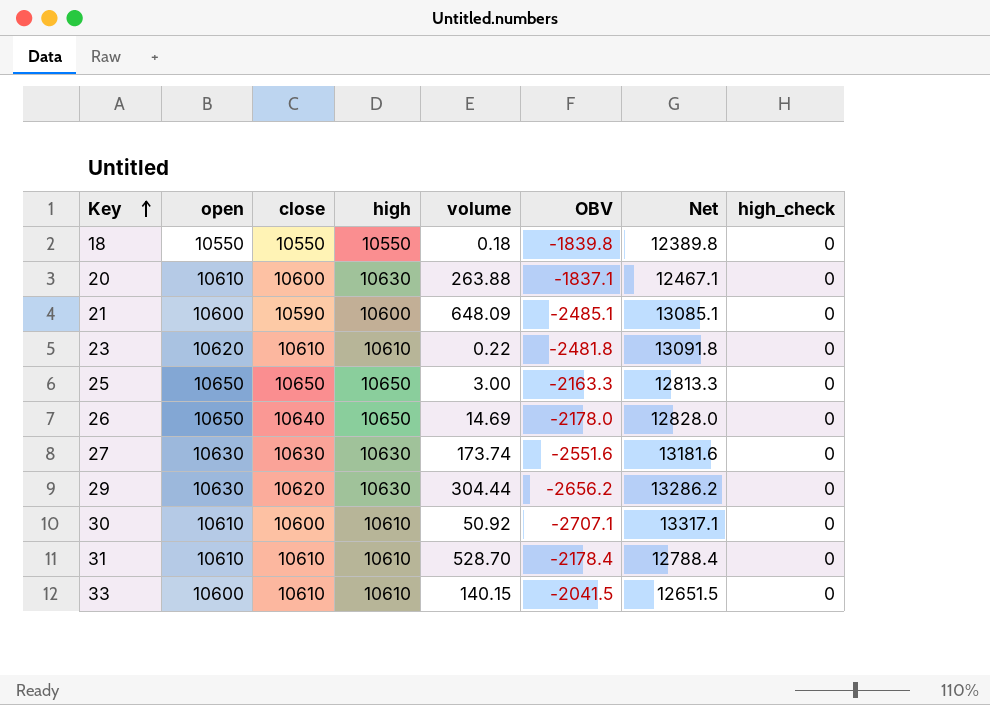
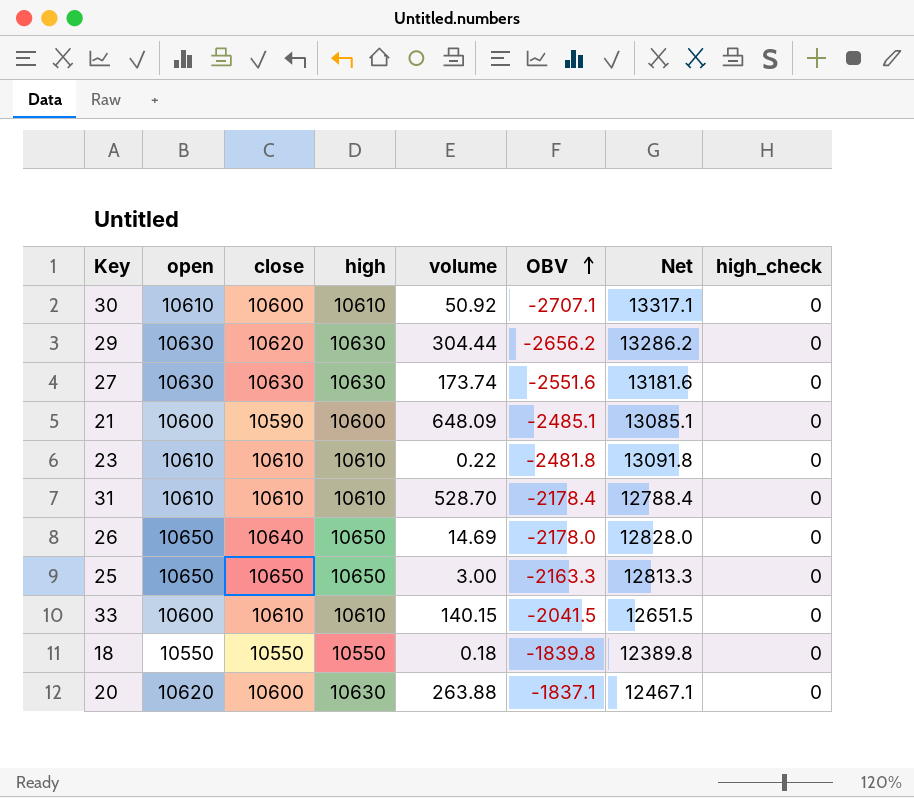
row order: Key ascending -> OBV ascending
23 | open: 10620 -> 10610
20 | open: 10610 -> 10620

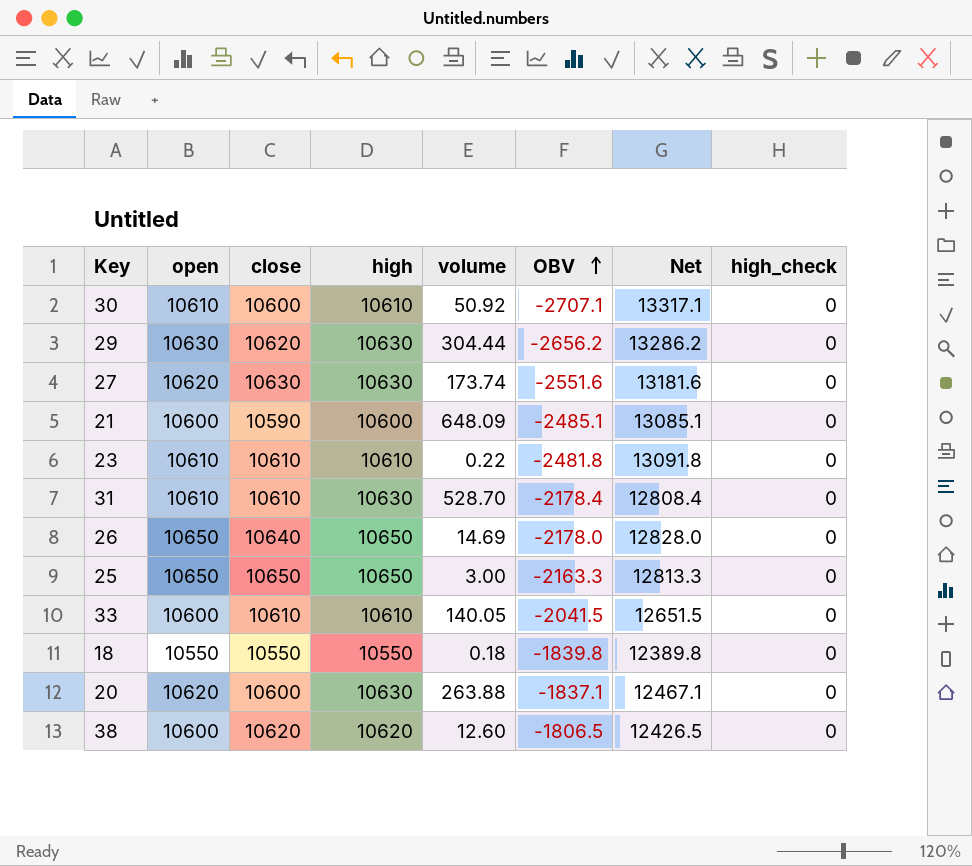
27 | open: 10630 -> 10620
31 | high: 10610 -> 10630
31 | Net: 12788.4 -> 12808.4
33 | volume: 140.15 -> 140.05
row 38: none -> 10600 | 10620 | 10620 | 12.60 | -1806.5 | 12426.5 | 0

